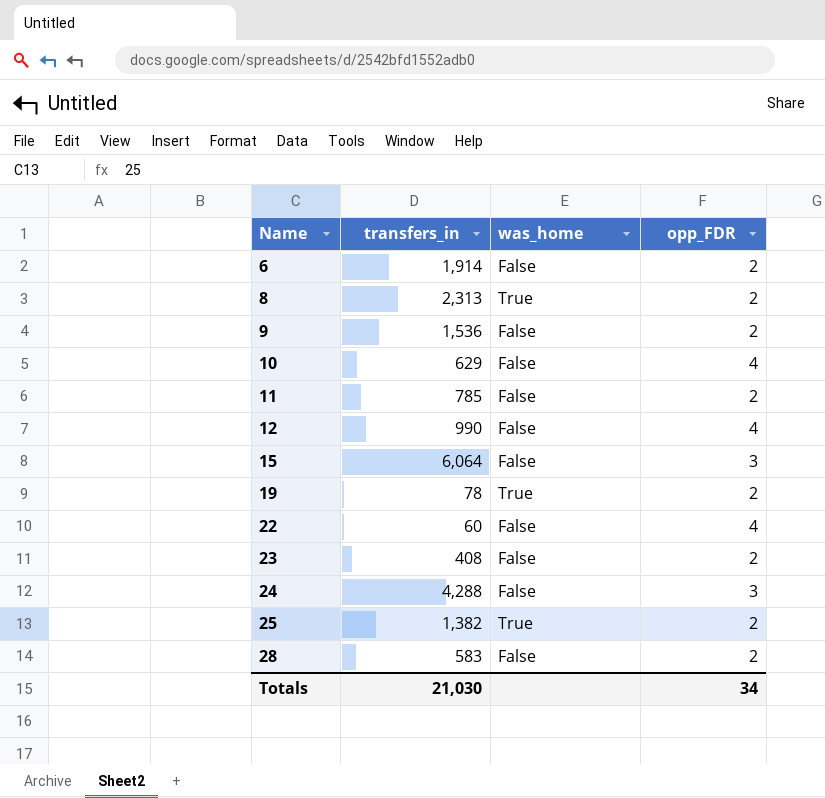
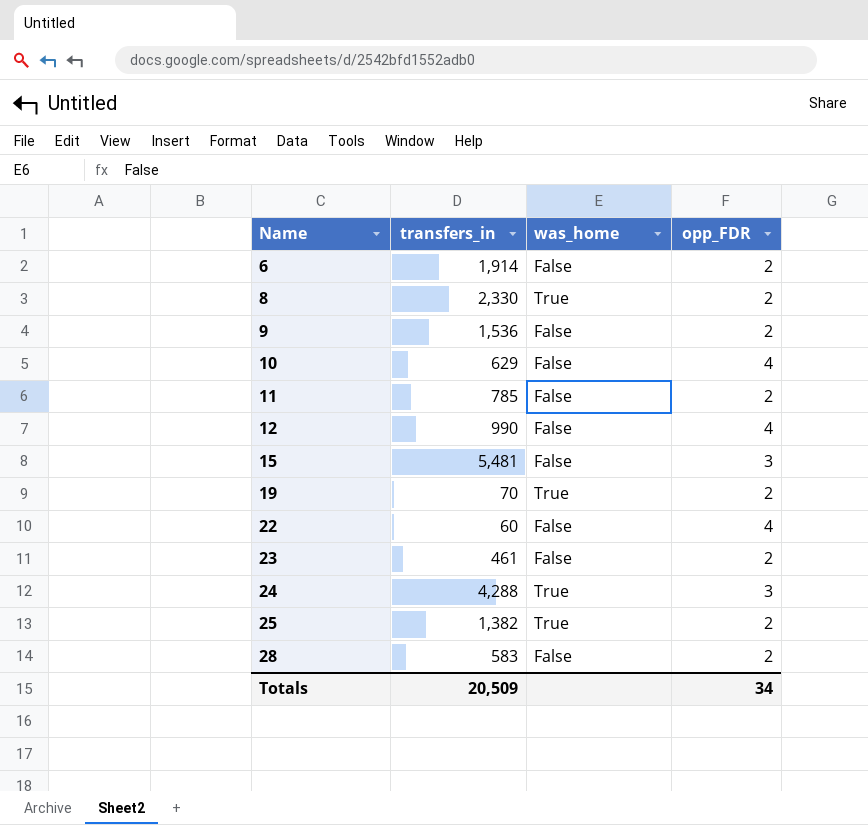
8 | transfers_in: 2,313 -> 2,330
15 | transfers_in: 6,064 -> 5,481
19 | transfers_in: 78 -> 70
23 | transfers_in: 408 -> 461
24 | was_home: False -> True
Totals | transfers_in: 21,030 -> 20,509

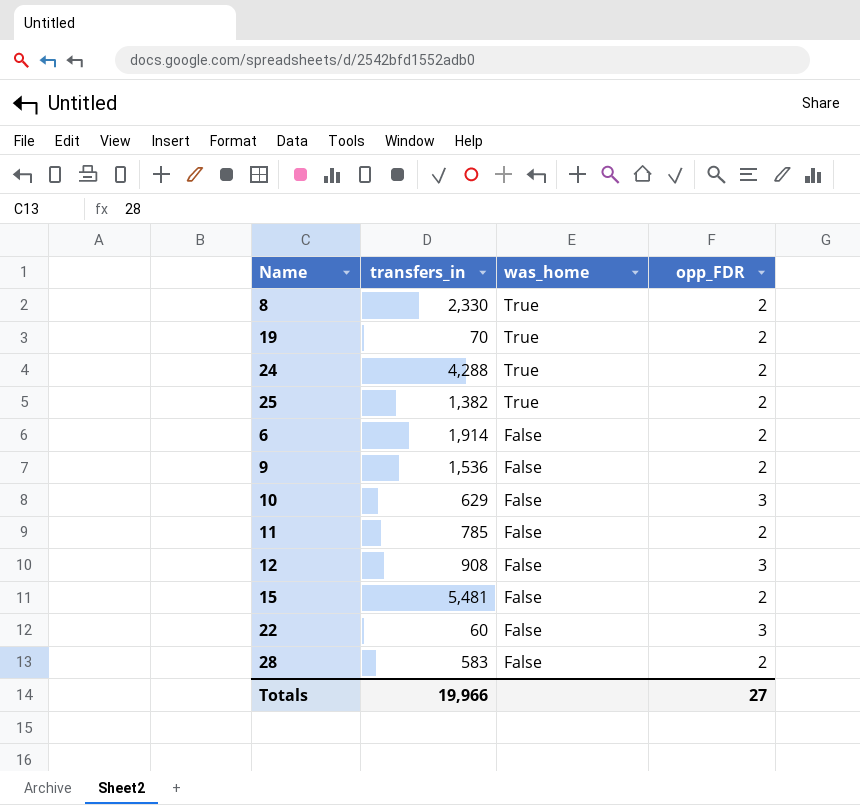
row order: Name ascending -> was_home descending
row 23: 461 | False | 2 -> none
24 | opp_FDR: 3 -> 2
10 | opp_FDR: 4 -> 3
12 | transfers_in: 990 -> 908
12 | opp_FDR: 4 -> 3
15 | opp_FDR: 3 -> 2
22 | opp_FDR: 4 -> 3
Totals | transfers_in: 20,509 -> 19,966
Totals | opp_FDR: 34 -> 27

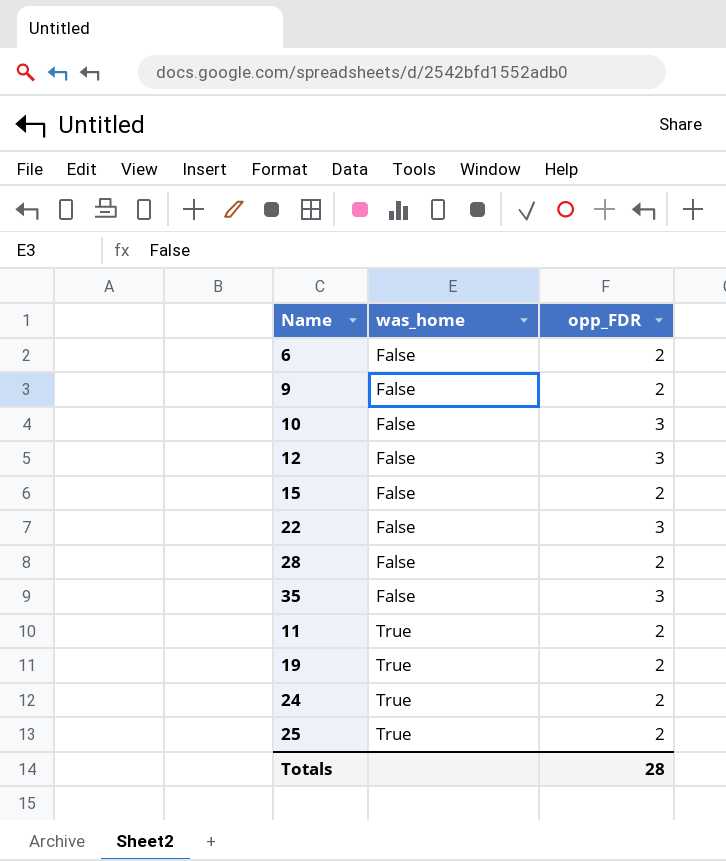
row order: was_home descending -> was_home ascending
column transfers_in | position: 2 -> none
row 8: 2,330 | True | 2 -> none
row 35: none -> False | 3
11 | was_home: False -> True
Totals | opp_FDR: 27 -> 28

